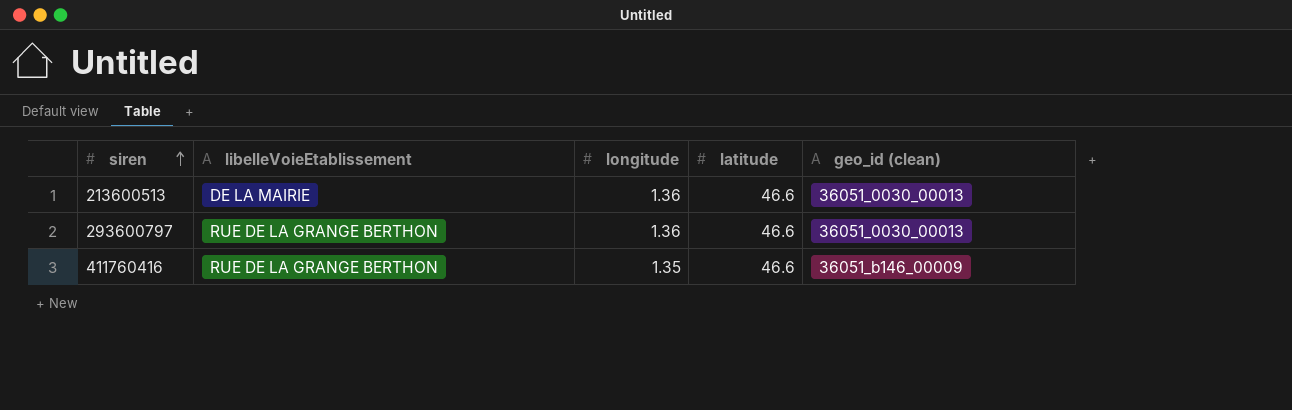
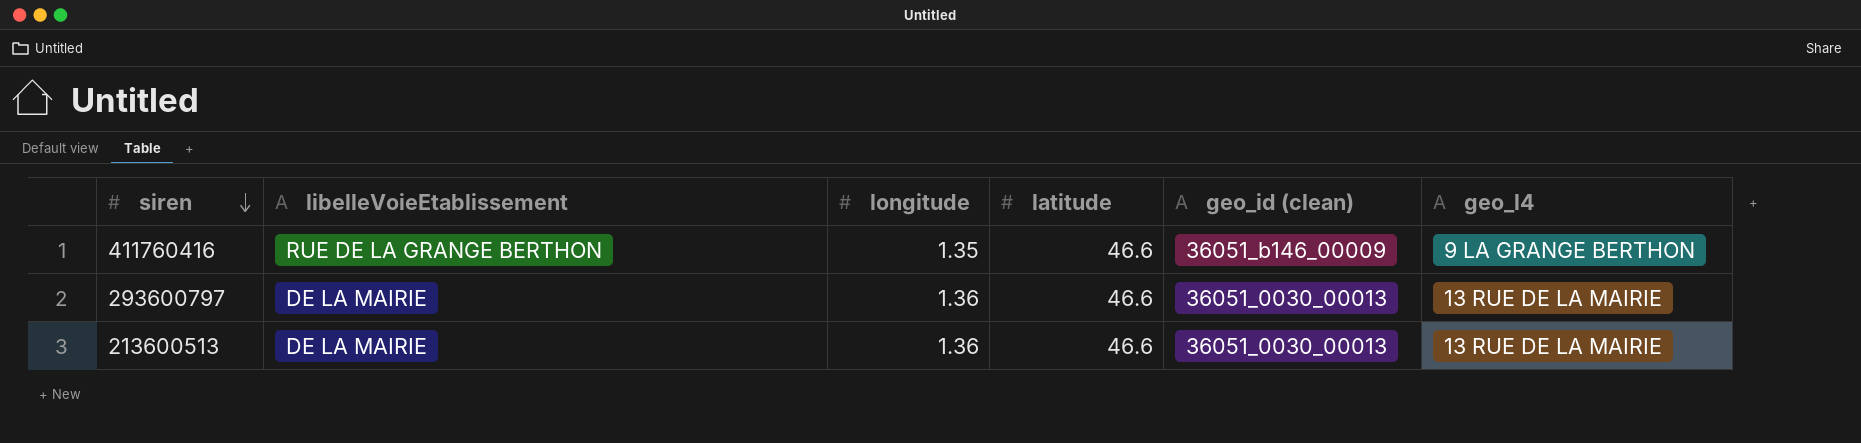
row order: siren ascending -> siren descending
column geo_l4 | position: none -> 6
293600797 | libelleVoieEtablissement: RUE DE LA GRANGE BERTHON -> DE LA MAIRIE

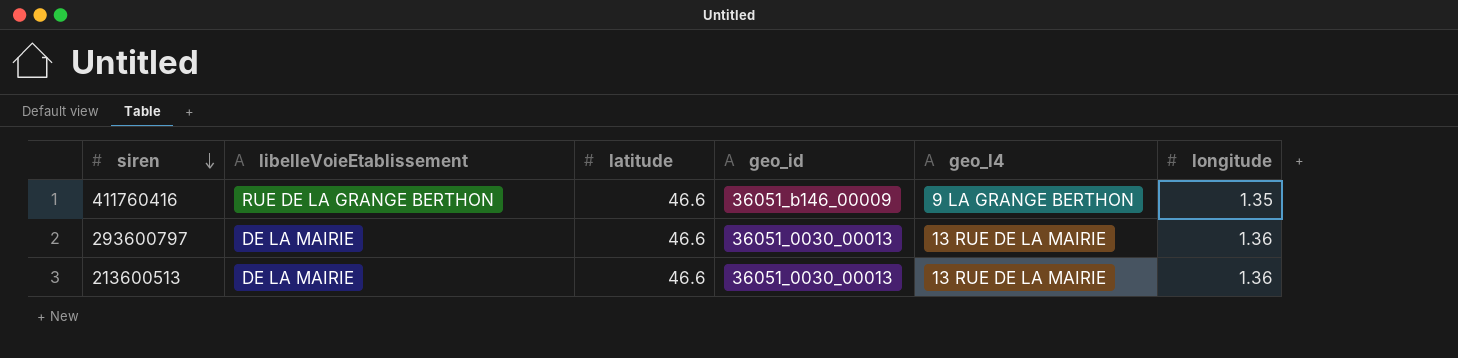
column name: geo_id (clean) -> geo_id
column longitude | position: 3 -> 6

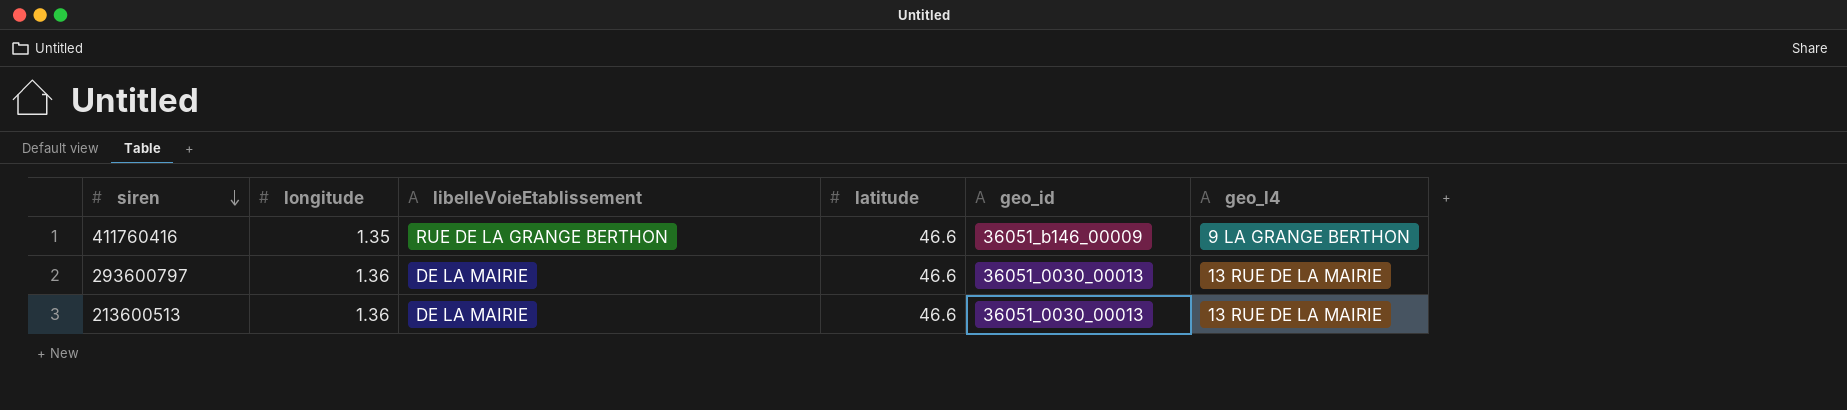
column longitude | position: 6 -> 2

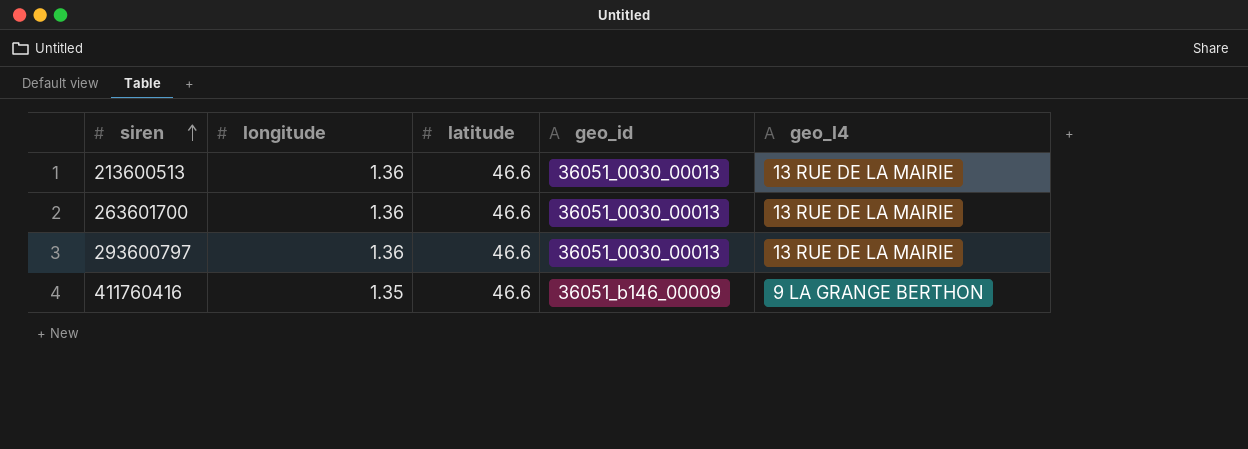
row order: siren descending -> siren ascending
column libelleVoieEtablissement | position: 3 -> none
row 263601700: none -> 1.36 | 46.6 | 36051_0030_00013 | 13 RUE DE LA MAIRIE

